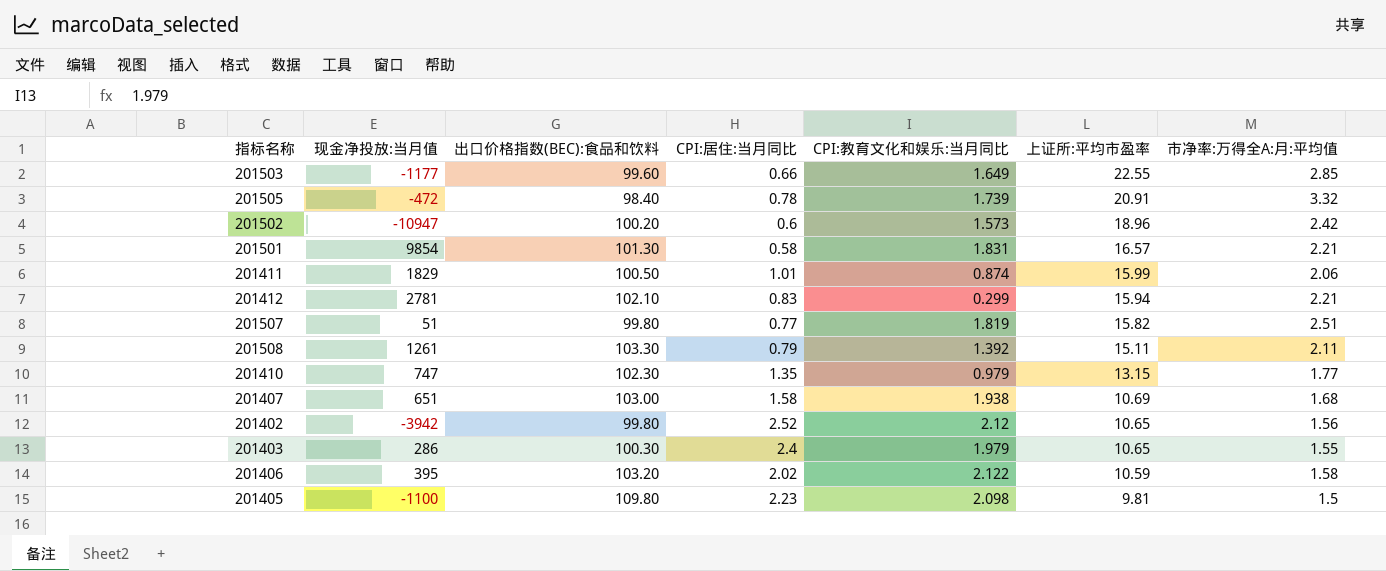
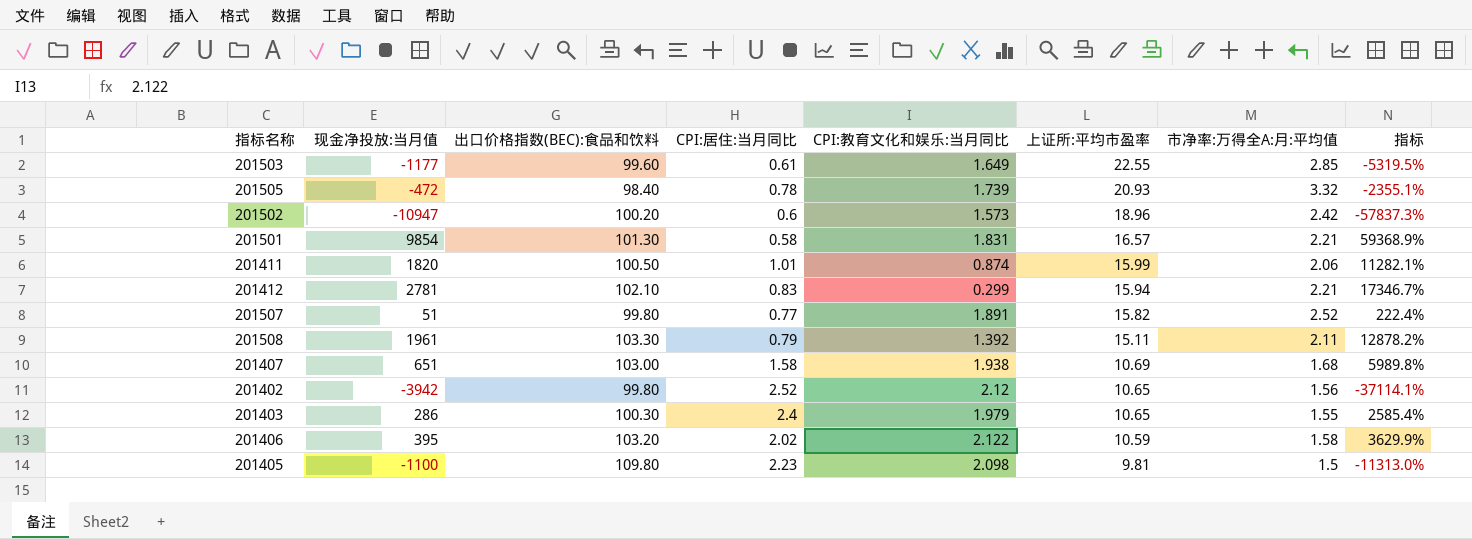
column 指标 | formula: none -> ([现金净投放:当月值] - [上证所:平均市盈率]) / [上证所:平均市盈率]
row 201410: 747 | 102.30 | 1.35 | 0.979 | 13.15 | 1.77 -> none
201503 | CPI:居住:当月同比: 0.66 -> 0.61
201505 | 上证所:平均市盈率: 20.91 -> 20.93
201411 | 现金净投放:当月值: 1829 -> 1820
201507 | CPI:教育文化和娱乐:当月同比: 1.819 -> 1.891
201507 | 市净率:万得全A:月:平均值: 2.51 -> 2.52
201508 | 现金净投放:当月值: 1261 -> 1961

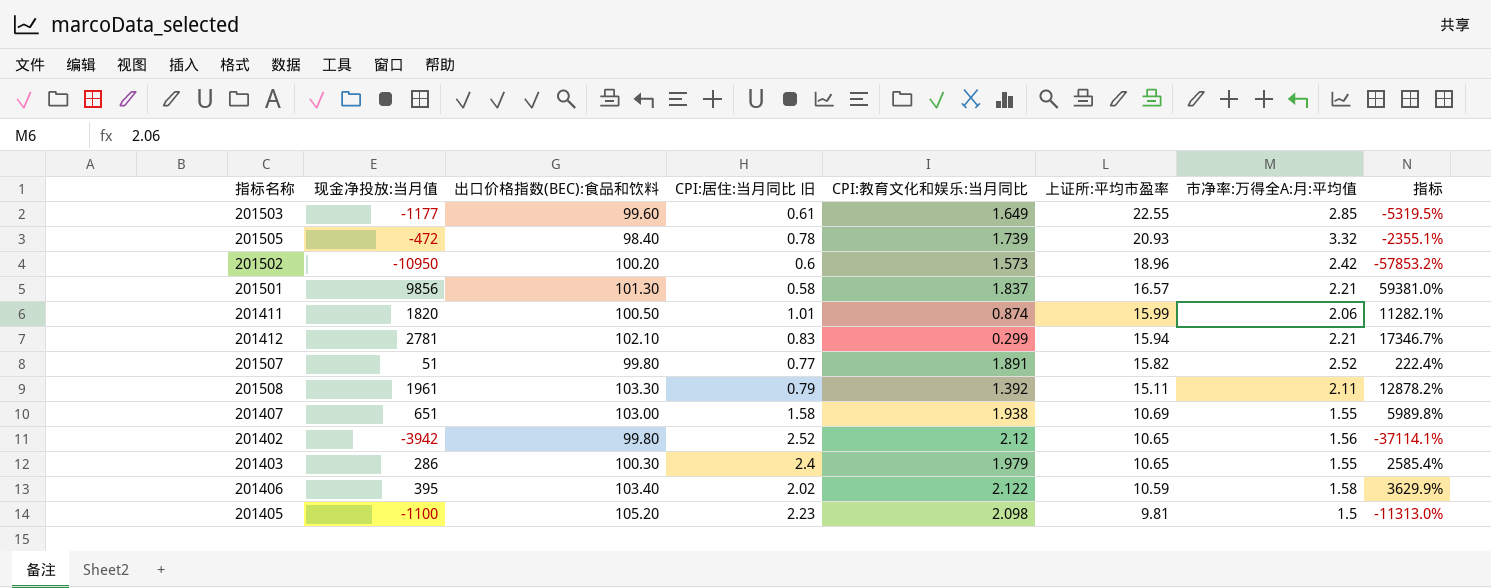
column name: CPI:居住:当月同比 -> CPI:居住:当月同比 旧
201502 | 现金净投放:当月值: -10947 -> -10950
201502 | 指标: -57837.3% -> -57853.2%
201501 | 现金净投放:当月值: 9854 -> 9856
201501 | CPI:教育文化和娱乐:当月同比: 1.831 -> 1.837
201501 | 指标: 59368.9% -> 59381.0%
201407 | 市净率:万得全A:月:平均值: 1.68 -> 1.55
201406 | 出口价格指数(BEC):食品和饮料: 103.20 -> 103.40
201405 | 出口价格指数(BEC):食品和饮料: 109.80 -> 105.20

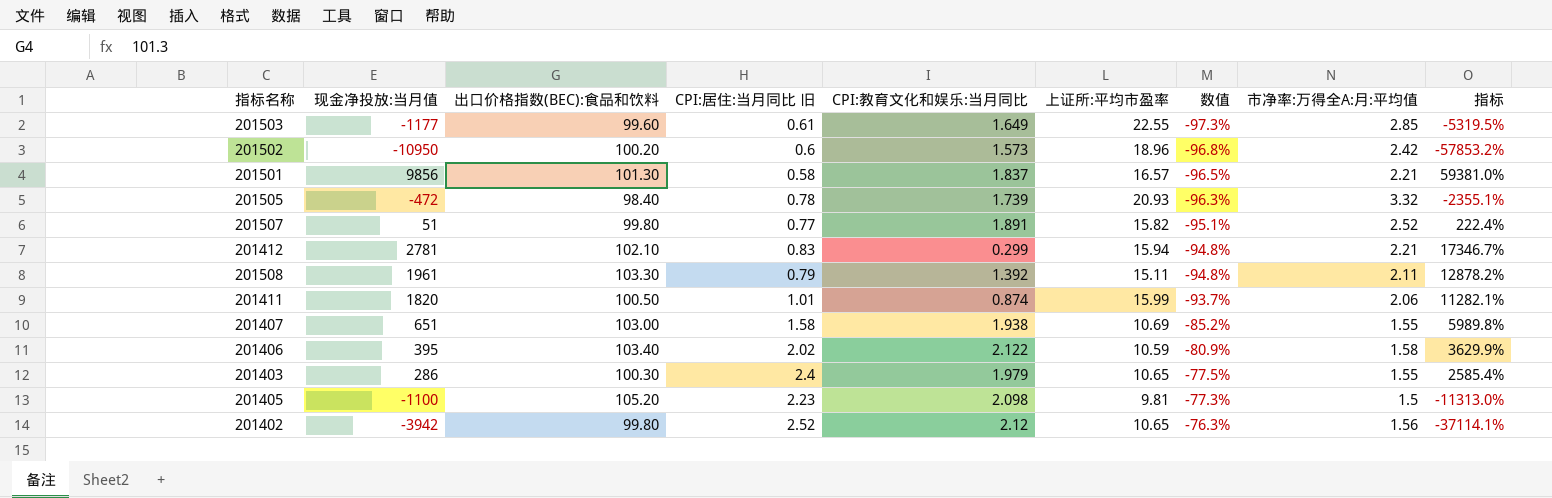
row order: 上证所:平均市盈率 descending -> 数值 ascending
column 数值 | formula: none -> ([CPI:居住:当月同比 旧] - [上证所:平均市盈率]) / [上证所:平均市盈率]

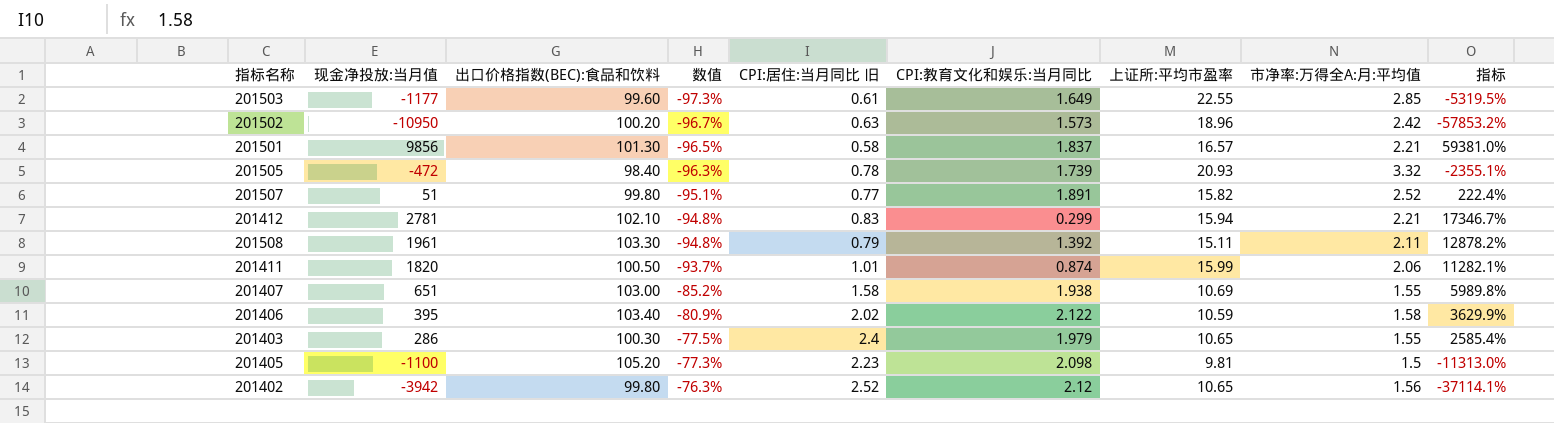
column 数值 | position: 7 -> 4
201502 | 数值: -96.8% -> -96.7%
201502 | CPI:居住:当月同比 旧: 0.6 -> 0.63

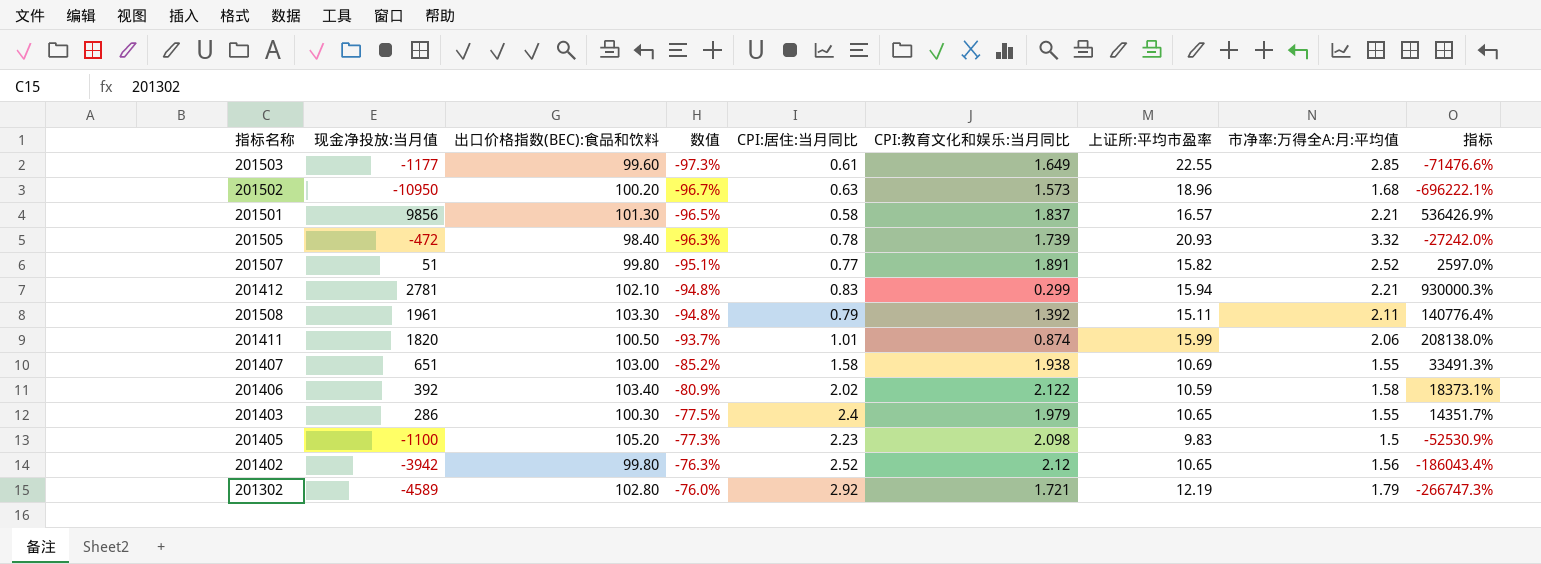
column name: CPI:居住:当月同比 旧 -> CPI:居住:当月同比
column 指标 | formula: ([现金净投放:当月值] - [上证所:平均市盈率]) / [上证所:平均市盈率] -> ([现金净投放:当月值] - [CPI:教育文化和娱乐:当月同比]) / [CPI:教育文化和娱乐:当月同比]
201502 | 市净率:万得全A:月:平均值: 2.42 -> 1.68
201406 | 现金净投放:当月值: 395 -> 392
201405 | 上证所:平均市盈率: 9.81 -> 9.83
row 201302: none -> -4589 | 102.80 | -76.0% | 2.92 | 1.721 | 12.19 | 1.79 | -266747.3%

